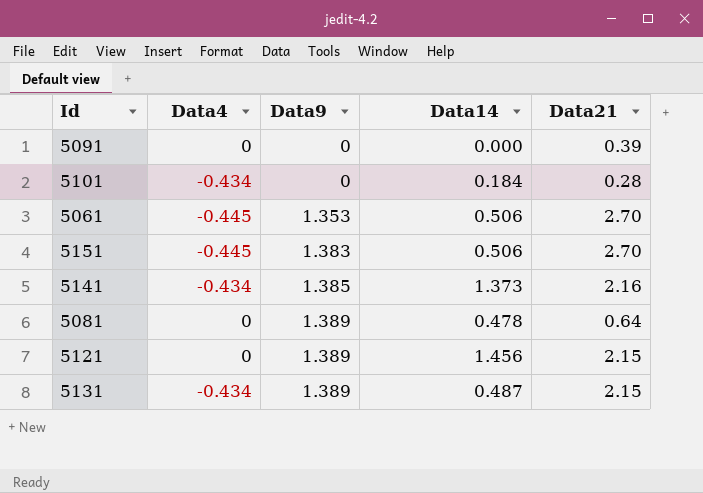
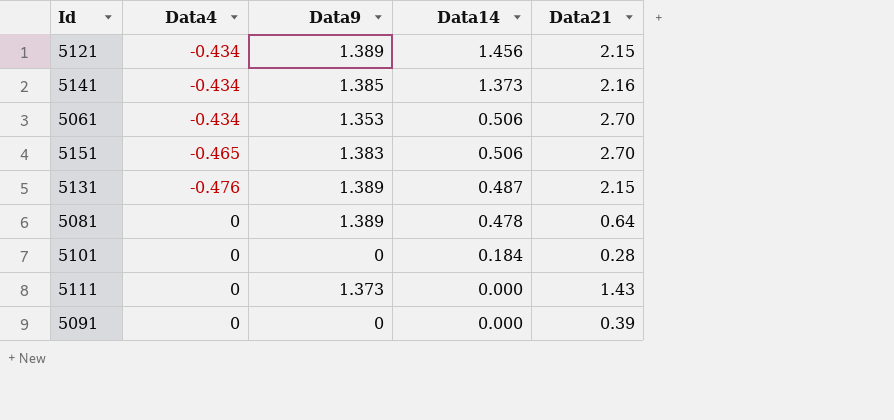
row order: Data9 ascending -> Data14 descending
5121 | Data4: 0 -> -0.434
5061 | Data4: -0.445 -> -0.434
5151 | Data4: -0.445 -> -0.465
5131 | Data4: -0.434 -> -0.476
5101 | Data4: -0.434 -> 0
row 5111: none -> 0 | 1.373 | 0.000 | 1.43

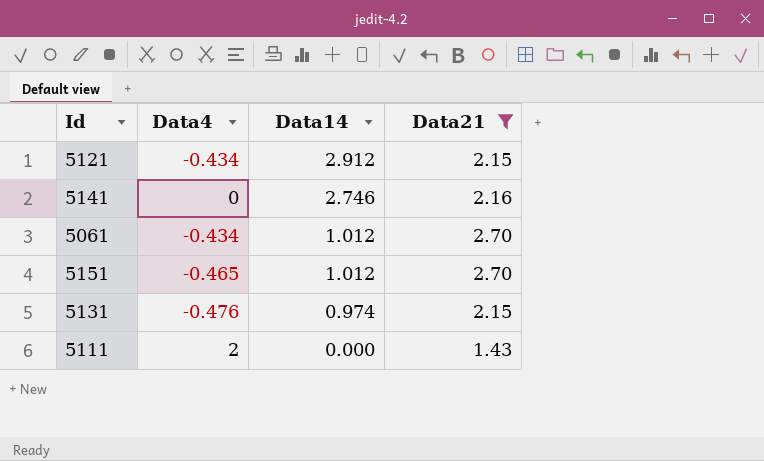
filter: none -> Data21 >= 1.43
column Data9 | position: 3 -> none
5121 | Data14: 1.456 -> 2.912
5141 | Data4: -0.434 -> 0
5141 | Data14: 1.373 -> 2.746
5061 | Data14: 0.506 -> 1.012
5151 | Data14: 0.506 -> 1.012
5131 | Data14: 0.487 -> 0.974
5111 | Data4: 0 -> 2

